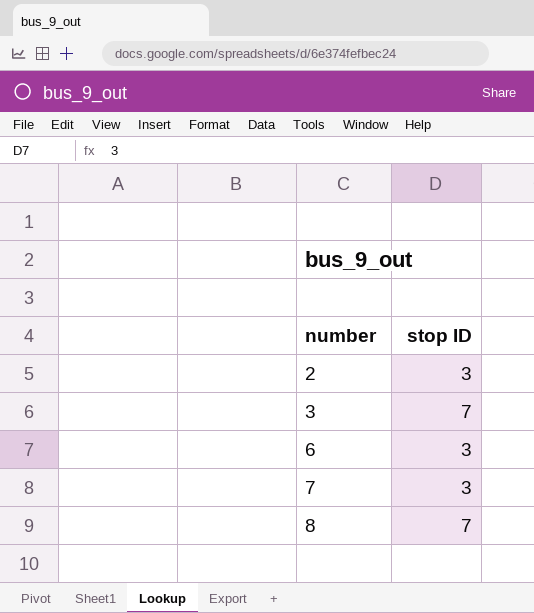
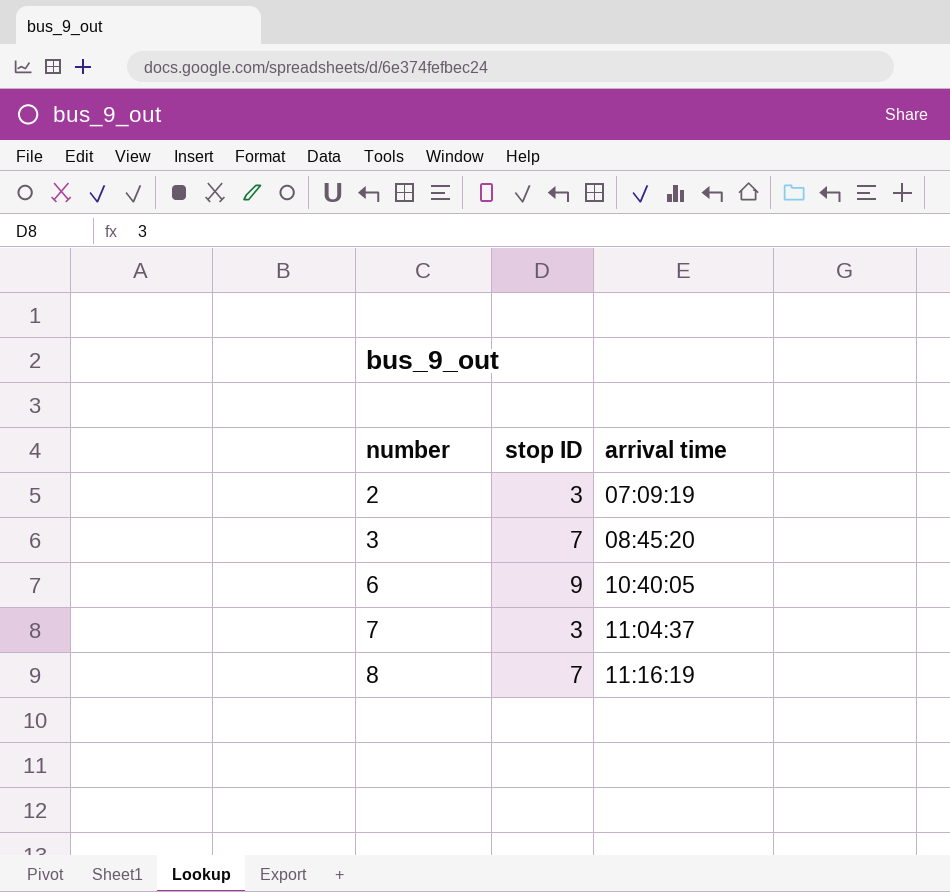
column arrival time | position: none -> 3
6 | stop ID: 3 -> 9

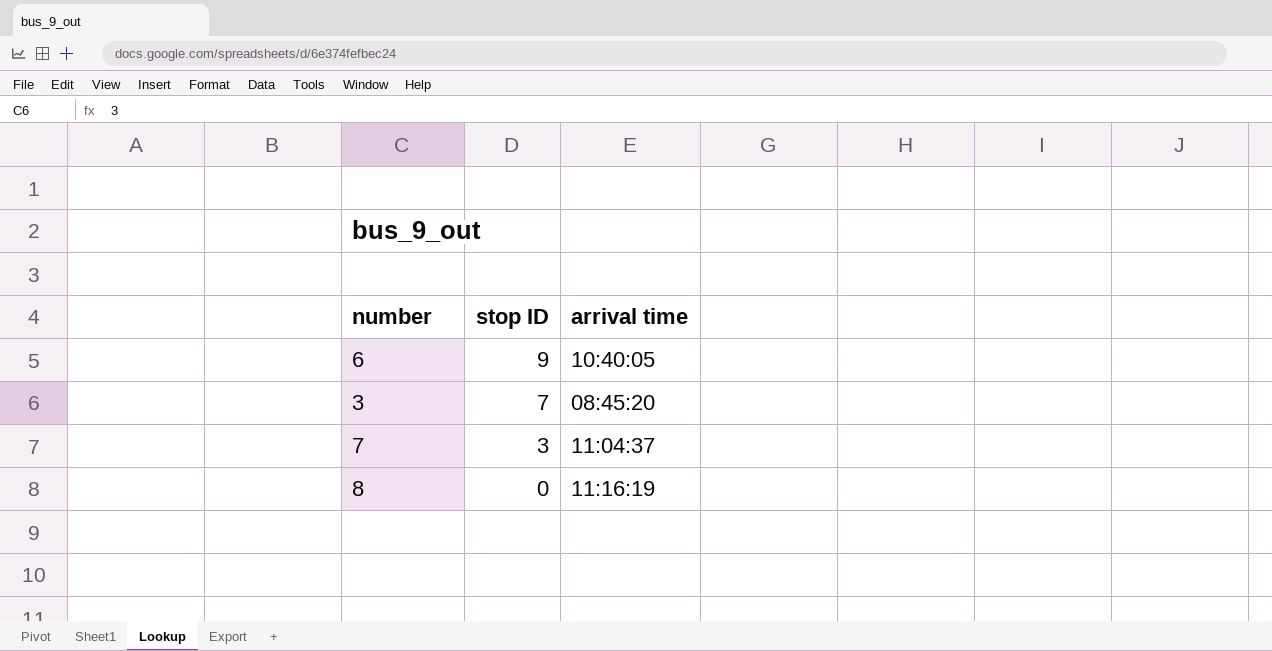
row order: number ascending -> stop ID descending
row 2: 3 | 07:09:19 -> none
8 | stop ID: 7 -> 0

